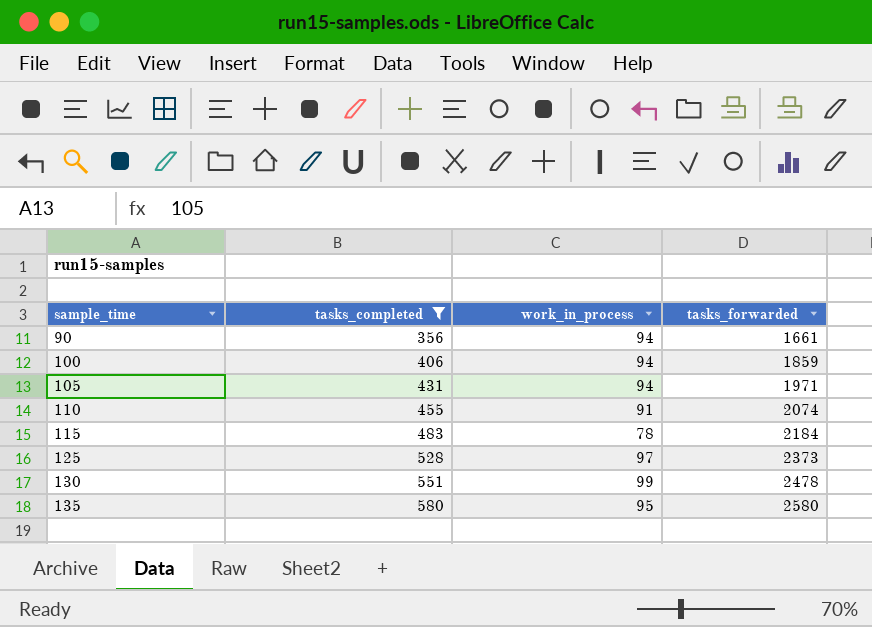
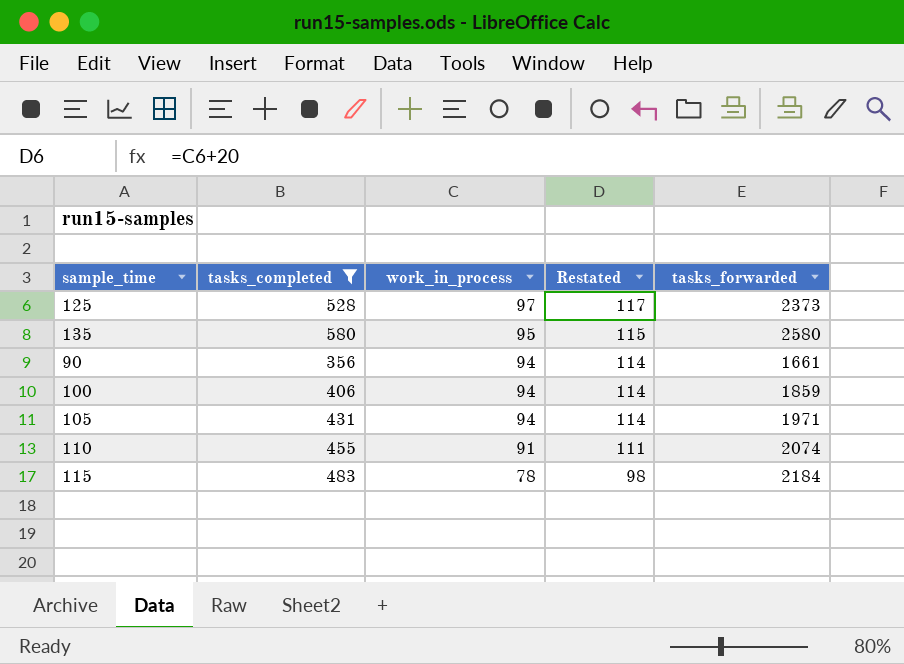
row order: sample_time ascending -> work_in_process descending
column Restated | formula: none -> [work_in_process] + 20
row 130: 551 | 99 | 2478 -> none

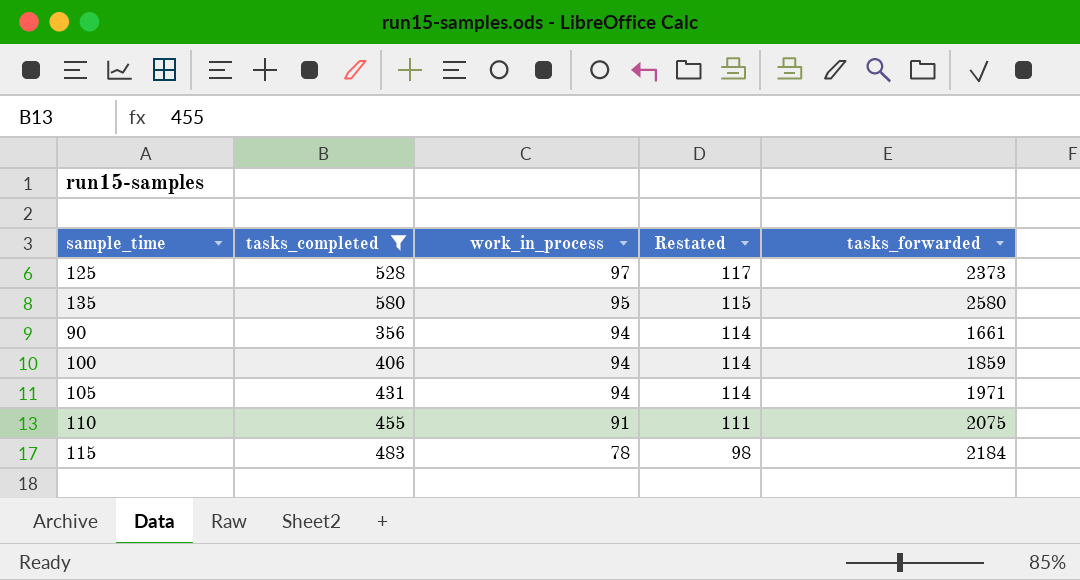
110 | tasks_forwarded: 2074 -> 2075

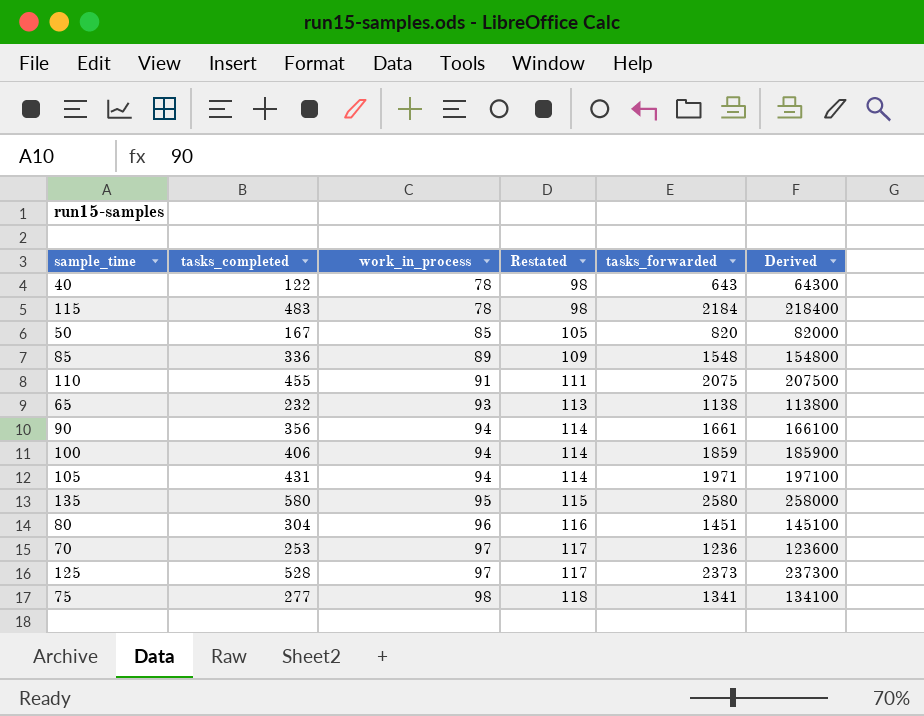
filter: tasks_completed >= 356 -> none
row order: work_in_process descending -> work_in_process ascending
column Derived | formula: none -> [tasks_forwarded] * 100

